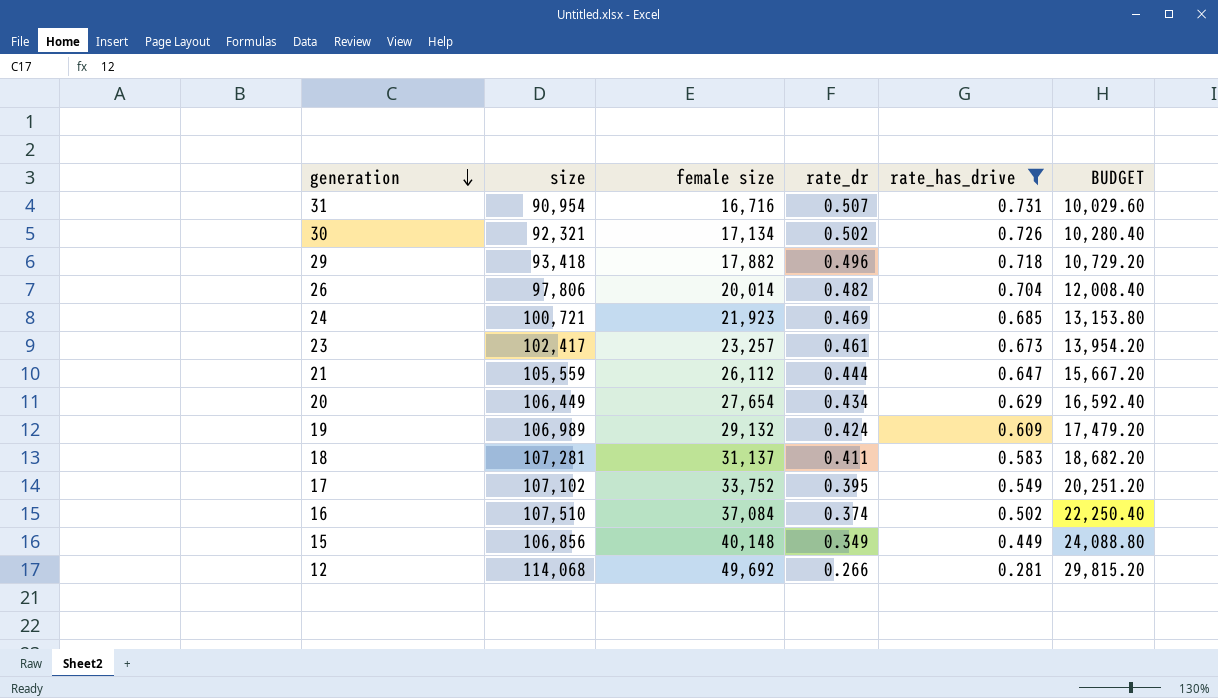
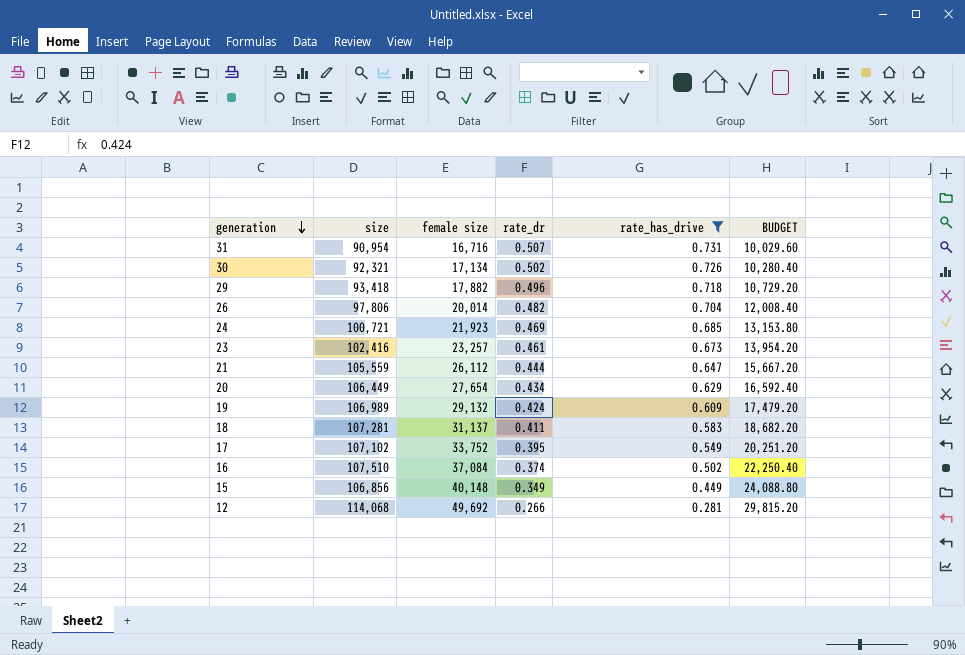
23 | size: 102,417 -> 102,416

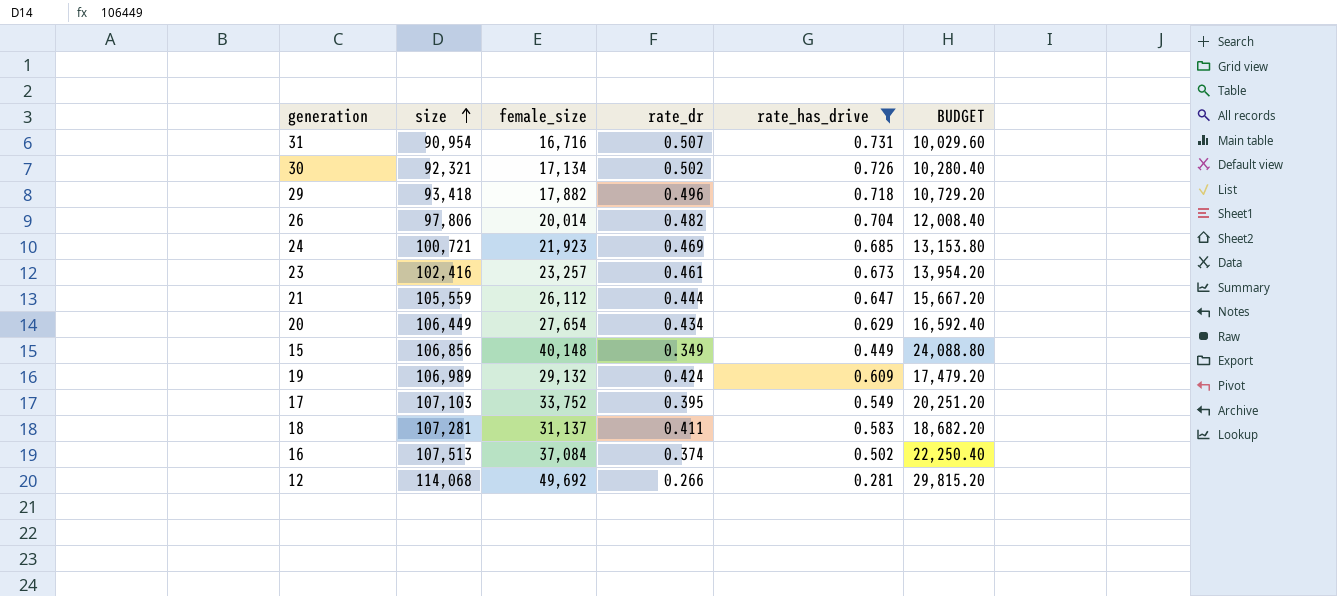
row order: generation descending -> size ascending
column name: female size -> female_size
17 | size: 107,102 -> 107,103
16 | size: 107,510 -> 107,513

